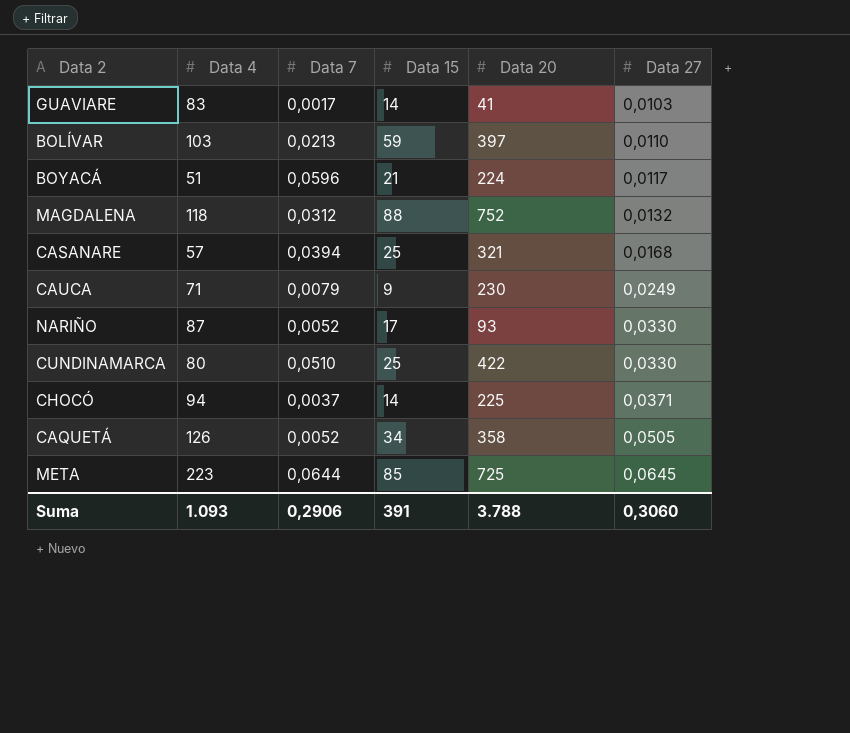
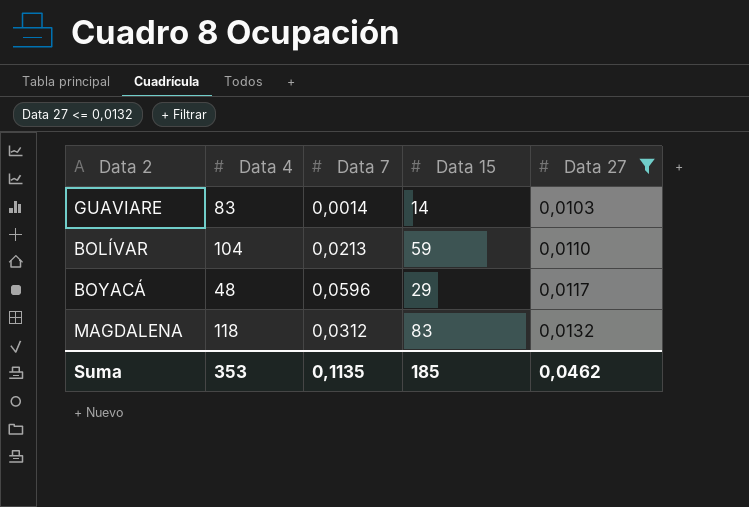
filter: none -> Data 27 <= 0,0132
column Data 20 | position: 5 -> none
GUAVIARE | Data 7: 0,0017 -> 0,0014
BOLÍVAR | Data 4: 103 -> 104
BOYACÁ | Data 4: 51 -> 48
BOYACÁ | Data 15: 21 -> 29
MAGDALENA | Data 15: 88 -> 83
Suma | Data 4: 1.093 -> 353
Suma | Data 7: 0,2906 -> 0,1135
Suma | Data 15: 391 -> 185
Suma | Data 27: 0,3060 -> 0,0462

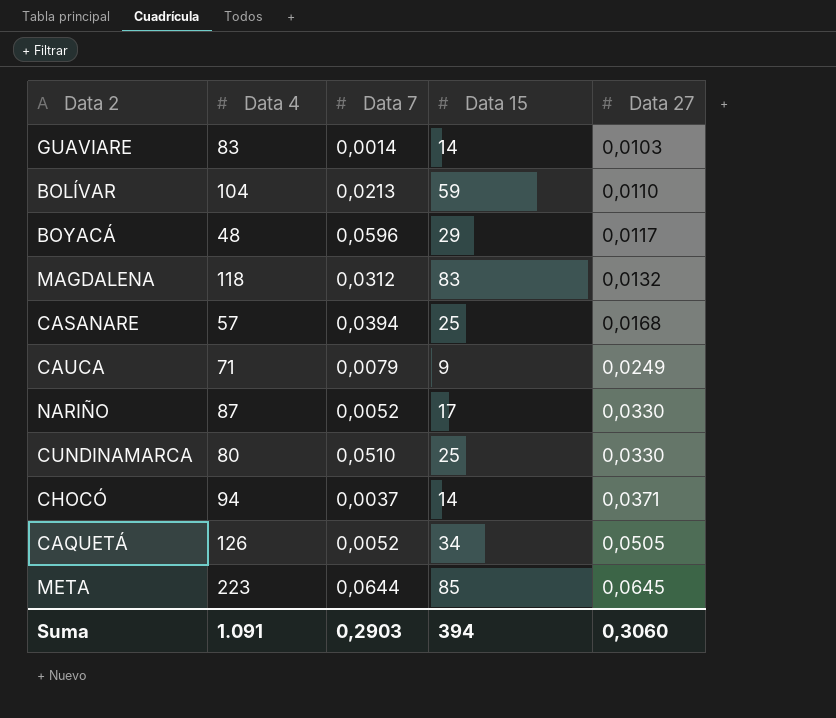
filter: Data 27 <= 0,0132 -> none
Suma | Data 4: 353 -> 1.091
Suma | Data 7: 0,1135 -> 0,2903
Suma | Data 15: 185 -> 394
Suma | Data 27: 0,0462 -> 0,3060

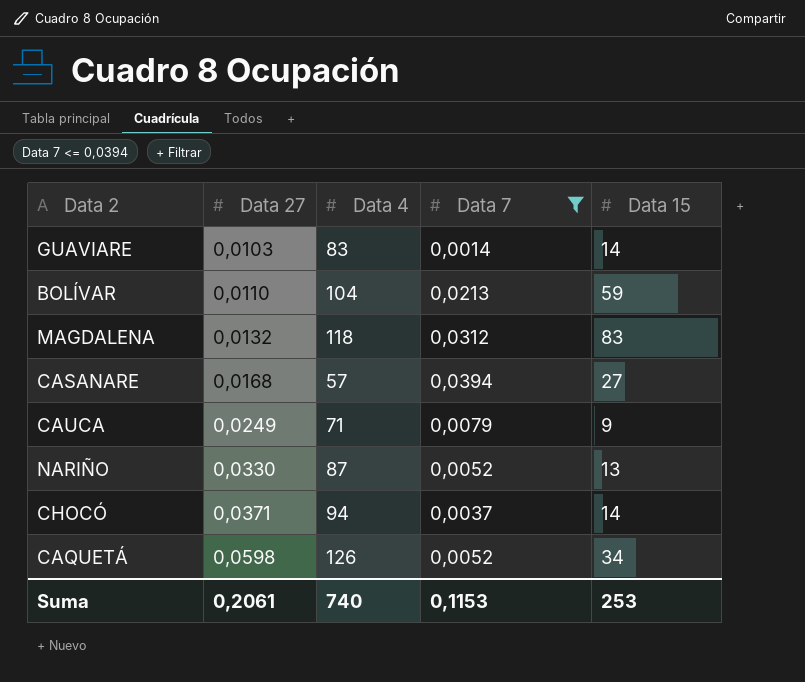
filter: none -> Data 7 <= 0,0394
column Data 27 | position: 5 -> 2
CASANARE | Data 15: 25 -> 27
NARIÑO | Data 15: 17 -> 13
CAQUETÁ | Data 27: 0,0505 -> 0,0598
Suma | Data 27: 0,3060 -> 0,2061
Suma | Data 4: 1.091 -> 740
Suma | Data 7: 0,2903 -> 0,1153
Suma | Data 15: 394 -> 253

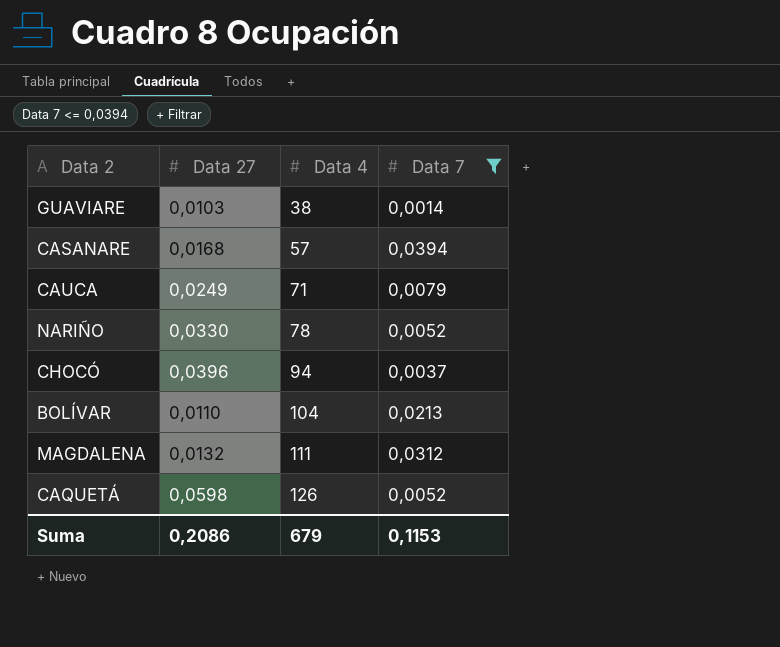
row order: Data 27 ascending -> Data 4 ascending
column Data 15 | position: 5 -> none
GUAVIARE | Data 4: 83 -> 38
NARIÑO | Data 4: 87 -> 78
CHOCÓ | Data 27: 0,0371 -> 0,0396
MAGDALENA | Data 4: 118 -> 111
Suma | Data 27: 0,2061 -> 0,2086
Suma | Data 4: 740 -> 679

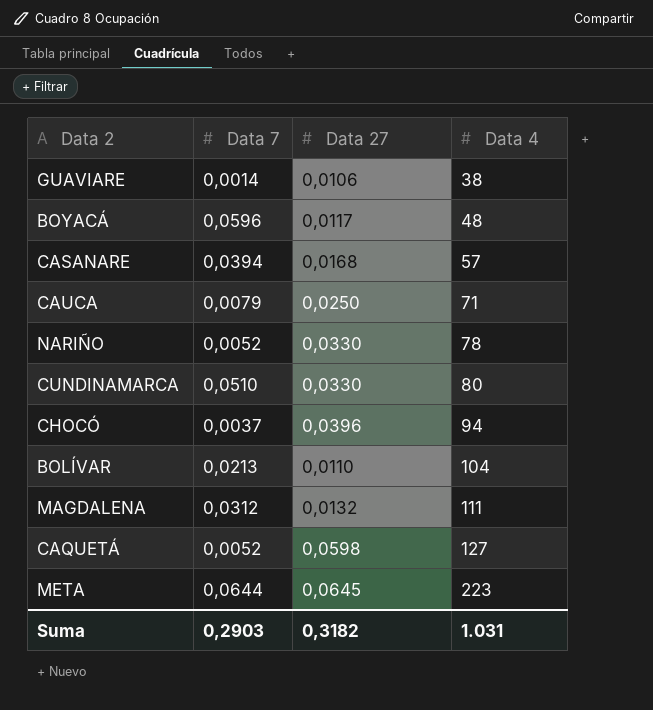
filter: Data 7 <= 0,0394 -> none
column Data 7 | position: 4 -> 2
GUAVIARE | Data 27: 0,0103 -> 0,0106
CAUCA | Data 27: 0,0249 -> 0,0250
CAQUETÁ | Data 4: 126 -> 127
Suma | Data 7: 0,1153 -> 0,2903
Suma | Data 27: 0,2086 -> 0,3182
Suma | Data 4: 679 -> 1.031

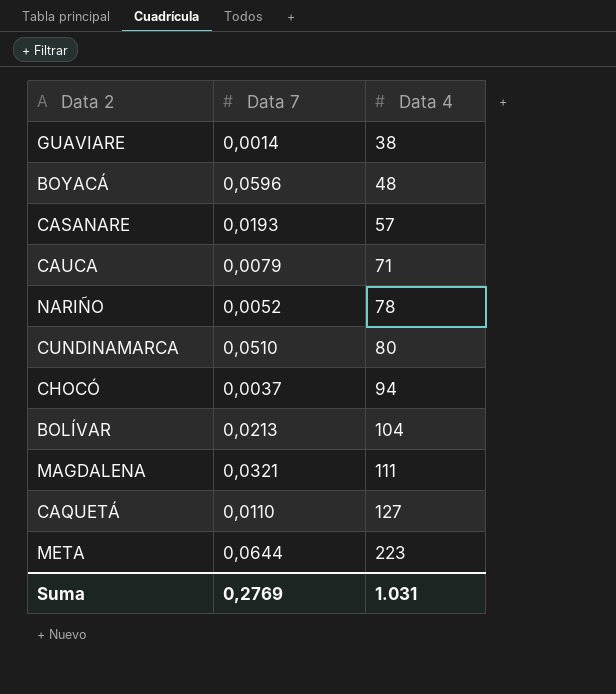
column Data 27 | position: 3 -> none
CASANARE | Data 7: 0,0394 -> 0,0193
MAGDALENA | Data 7: 0,0312 -> 0,0321
CAQUETÁ | Data 7: 0,0052 -> 0,0110
Suma | Data 7: 0,2903 -> 0,2769

